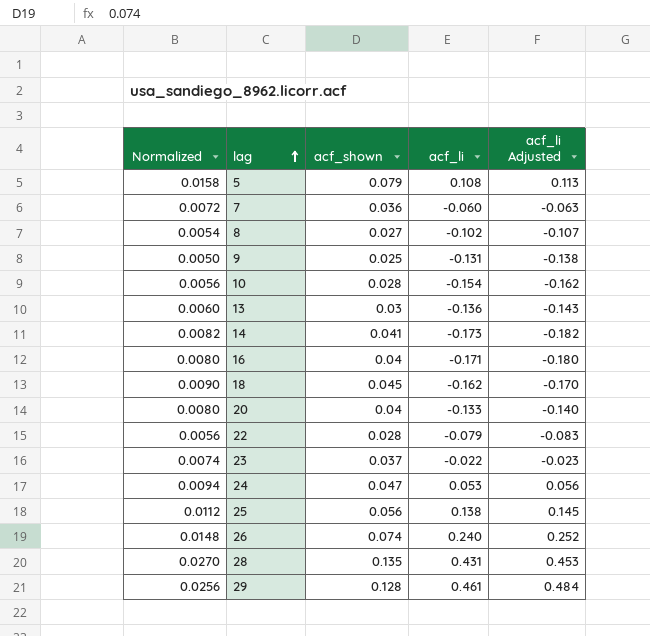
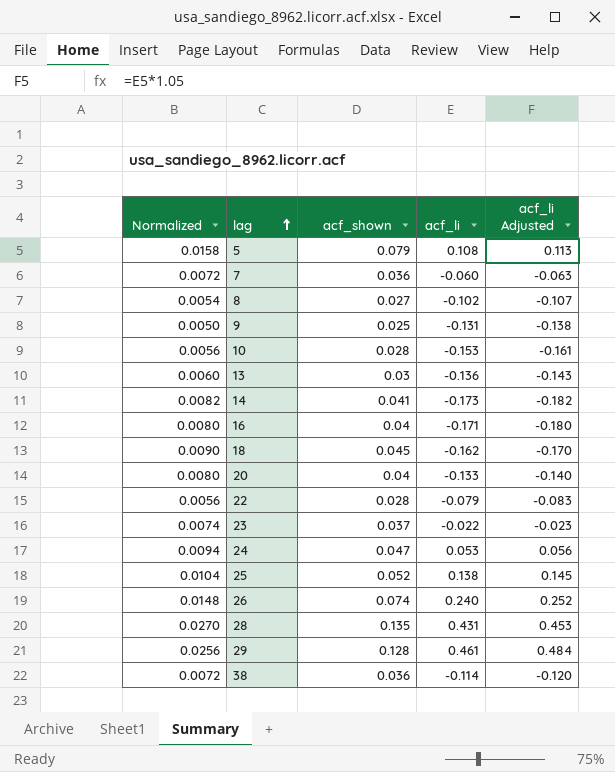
10 | acf_li: -0.154 -> -0.153
10 | acf_li Adjusted: -0.162 -> -0.161
25 | Normalized: 0.0112 -> 0.0104
25 | acf_shown: 0.056 -> 0.052
row 38: none -> 0.0072 | 0.036 | -0.114 | -0.120

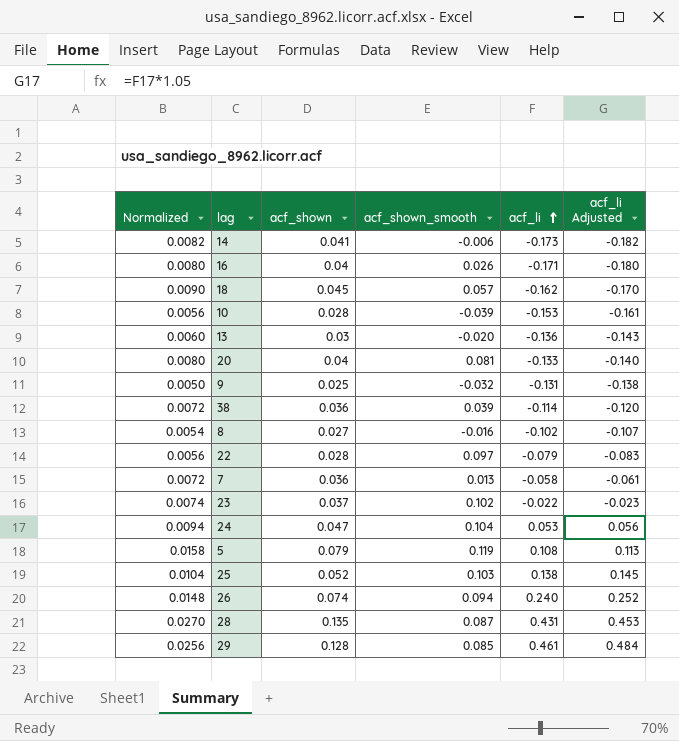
row order: lag ascending -> acf_li ascending
column acf_shown_smooth | position: none -> 4
7 | acf_li: -0.060 -> -0.058
7 | acf_li Adjusted: -0.063 -> -0.061

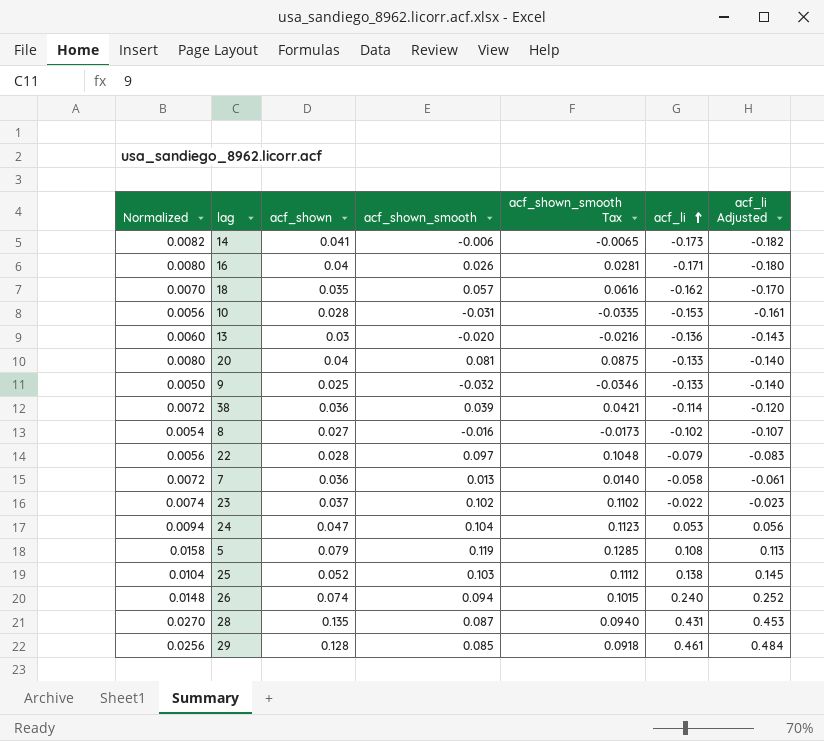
column acf_shown_smooth Tax | formula: none -> [acf_shown_smooth] * 1.08
18 | Normalized: 0.0090 -> 0.0070
18 | acf_shown: 0.045 -> 0.035
10 | acf_shown_smooth: -0.039 -> -0.031
9 | acf_li: -0.131 -> -0.133
9 | acf_li Adjusted: -0.138 -> -0.140

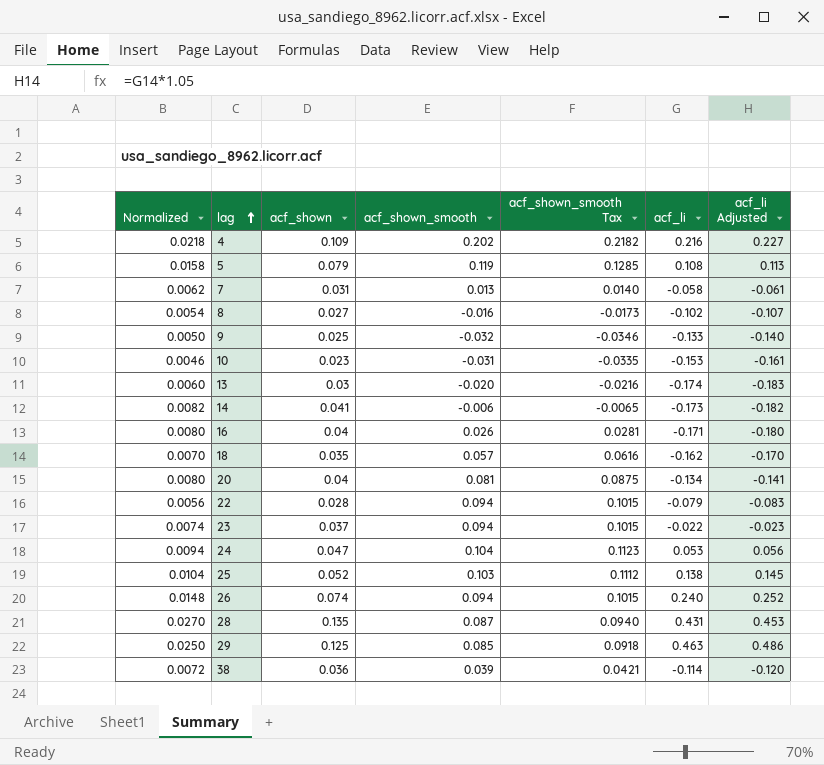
row order: acf_li ascending -> lag ascending
row 4: none -> 0.0218 | 0.109 | 0.202 | 0.2182 | 0.216 | 0.227
7 | Normalized: 0.0072 -> 0.0062
7 | acf_shown: 0.036 -> 0.031
10 | Normalized: 0.0056 -> 0.0046
10 | acf_shown: 0.028 -> 0.023
13 | acf_li: -0.136 -> -0.174
13 | acf_li Adjusted: -0.143 -> -0.183
20 | acf_li: -0.133 -> -0.134
20 | acf_li Adjusted: -0.140 -> -0.141
22 | acf_shown_smooth: 0.097 -> 0.094
22 | acf_shown_smooth Tax: 0.1048 -> 0.1015
23 | acf_shown_smooth: 0.102 -> 0.094
23 | acf_shown_smooth Tax: 0.1102 -> 0.1015
29 | Normalized: 0.0256 -> 0.0250
29 | acf_shown: 0.128 -> 0.125
29 | acf_li: 0.461 -> 0.463
29 | acf_li Adjusted: 0.484 -> 0.486

